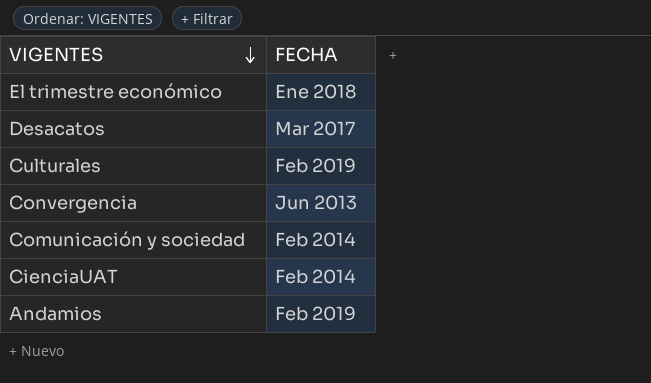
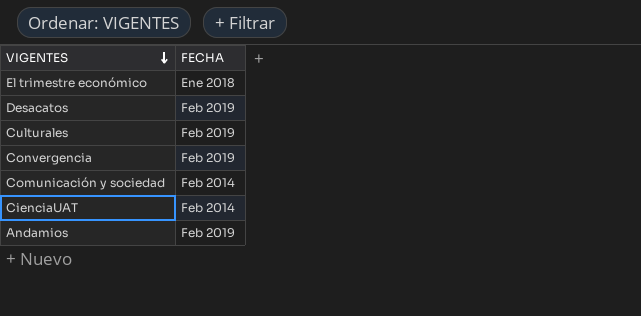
Desacatos | FECHA: Mar 2017 -> Feb 2019
Convergencia | FECHA: Jun 2013 -> Feb 2019

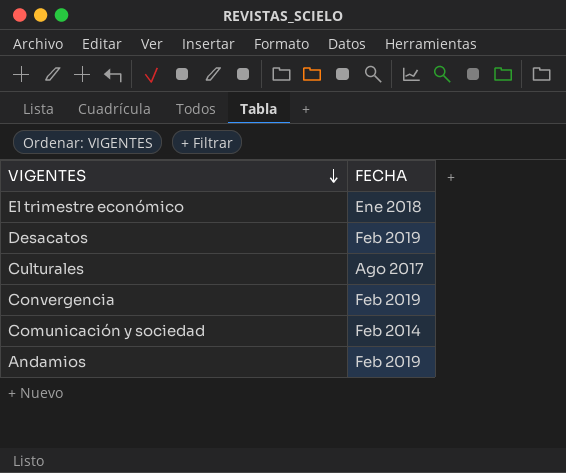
row CienciaUAT: Feb 2014 -> none
Culturales | FECHA: Feb 2019 -> Ago 2017

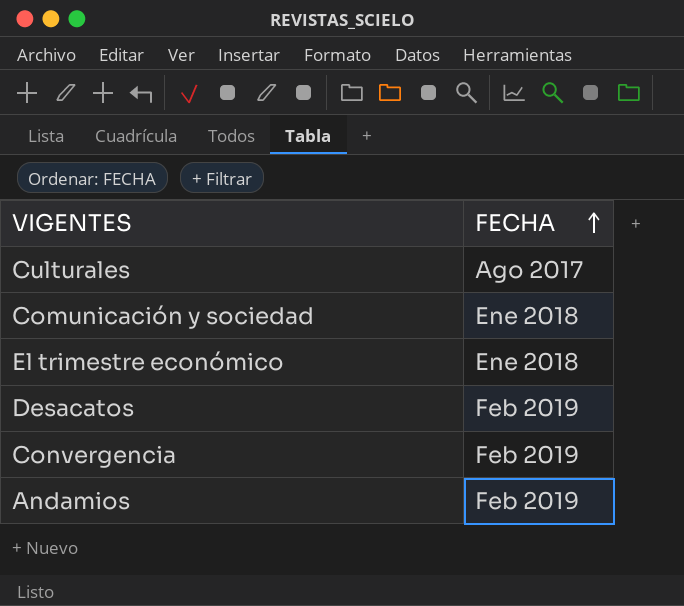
row order: VIGENTES descending -> FECHA ascending
Comunicación y sociedad | FECHA: Feb 2014 -> Ene 2018

